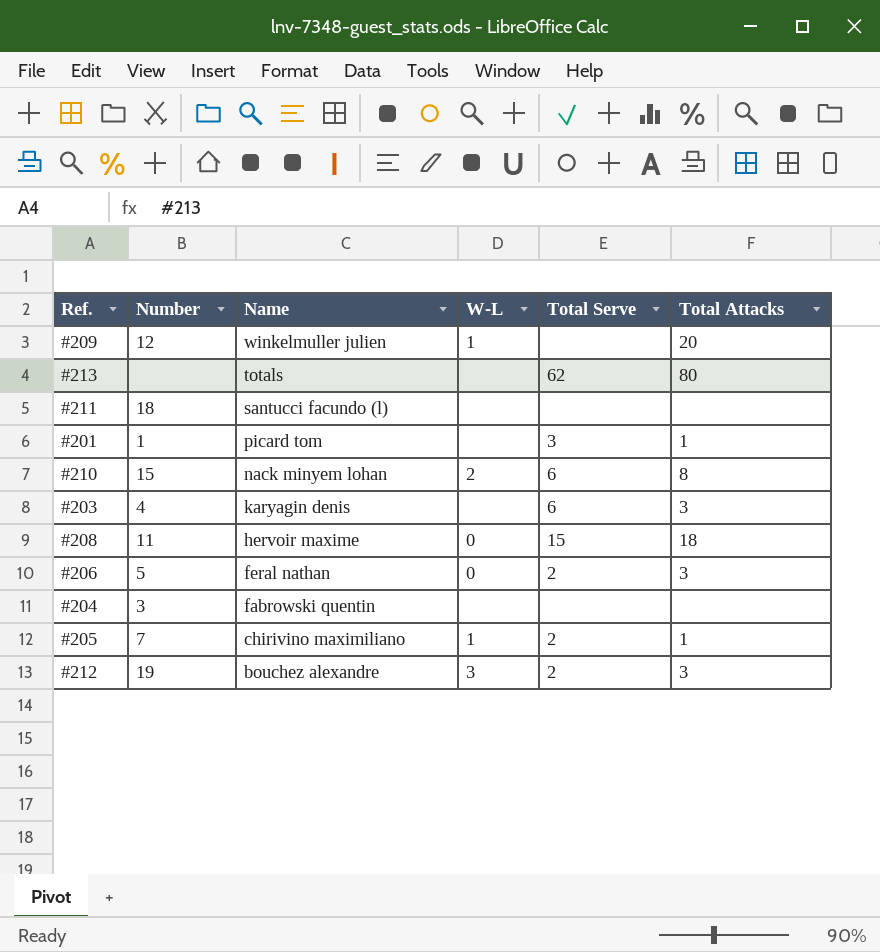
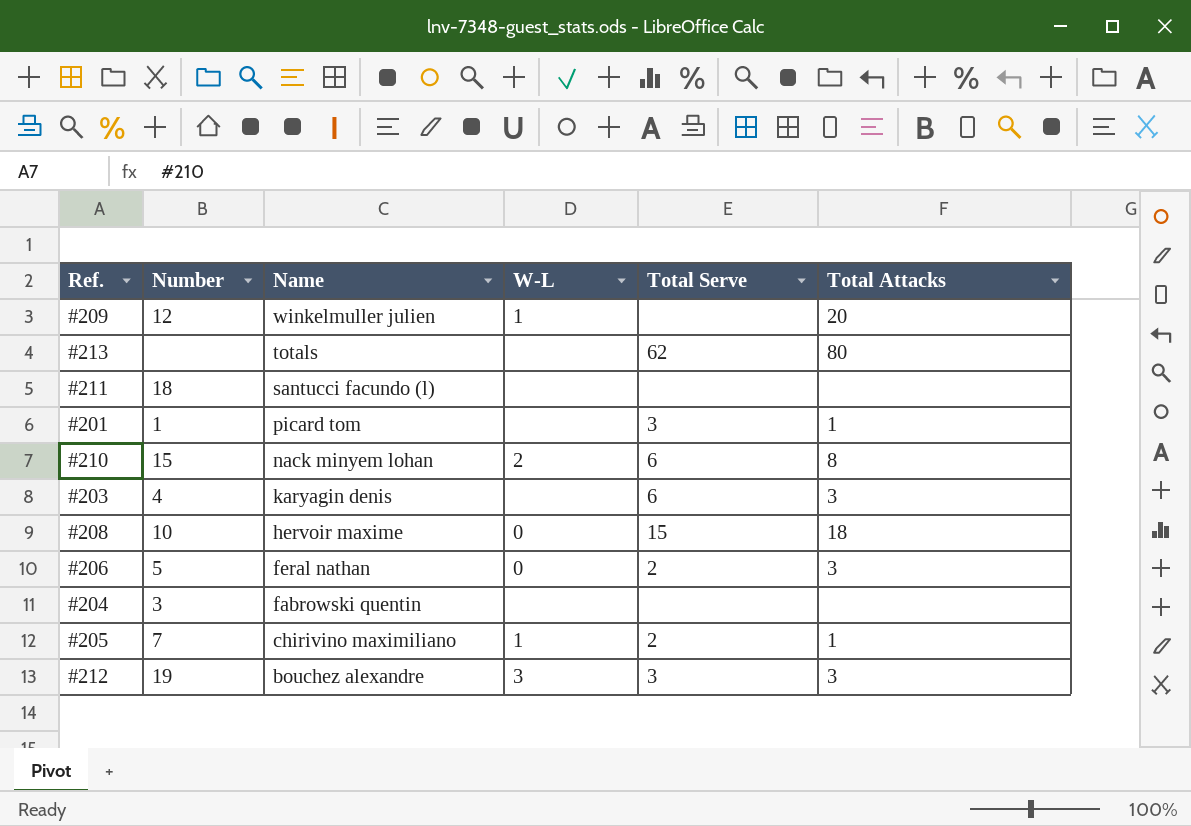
#208 | Number: 11 -> 10
#212 | Total Serve: 2 -> 3

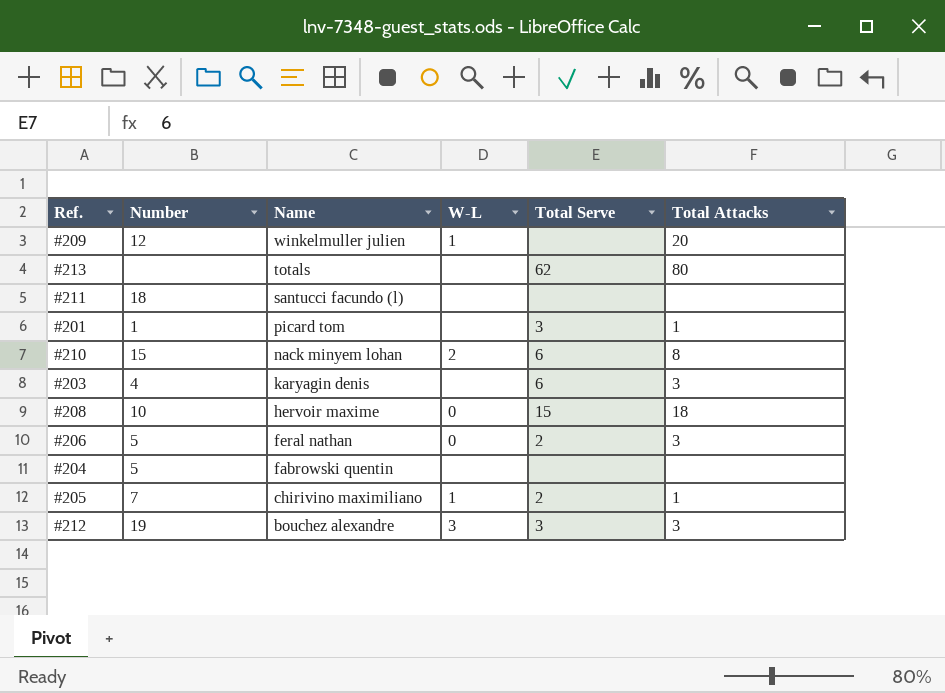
#204 | Number: 3 -> 5

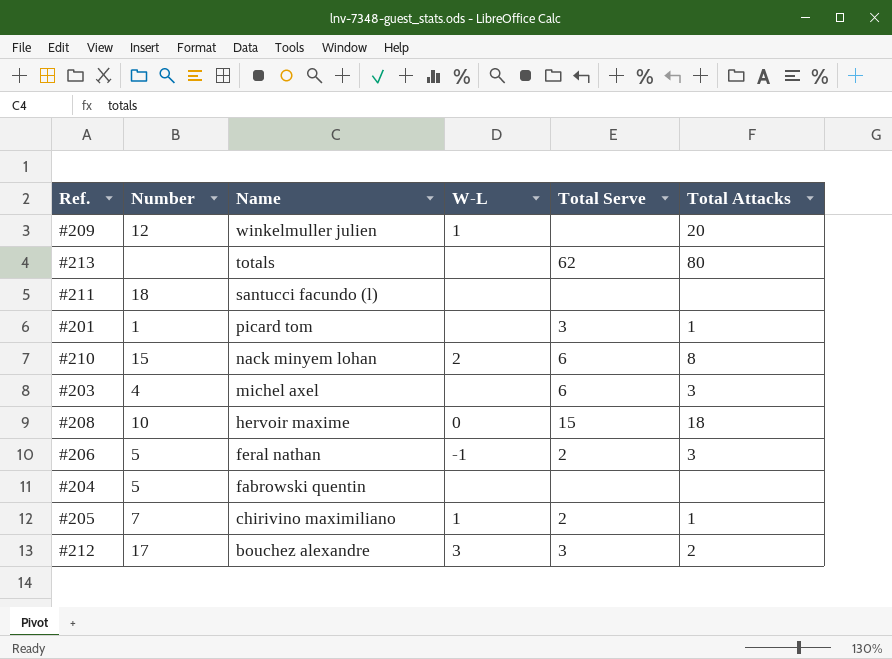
#203 | Name: karyagin denis -> michel axel
#206 | W-L: 0 -> -1
#212 | Number: 19 -> 17
#212 | Total Attacks: 3 -> 2

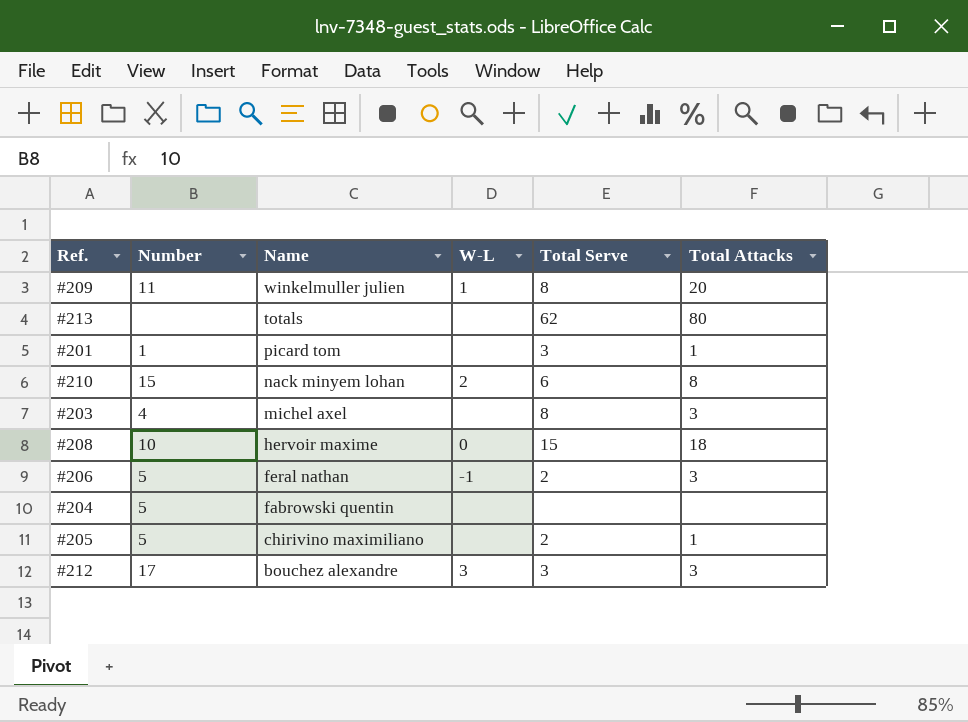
row #211: 18 | santucci facundo (l) | none | none | none -> none
#209 | Number: 12 -> 11
#209 | Total Serve: none -> 8
#203 | Total Serve: 6 -> 8
#205 | Number: 7 -> 5
#205 | W-L: 1 -> none
#212 | Total Attacks: 2 -> 3

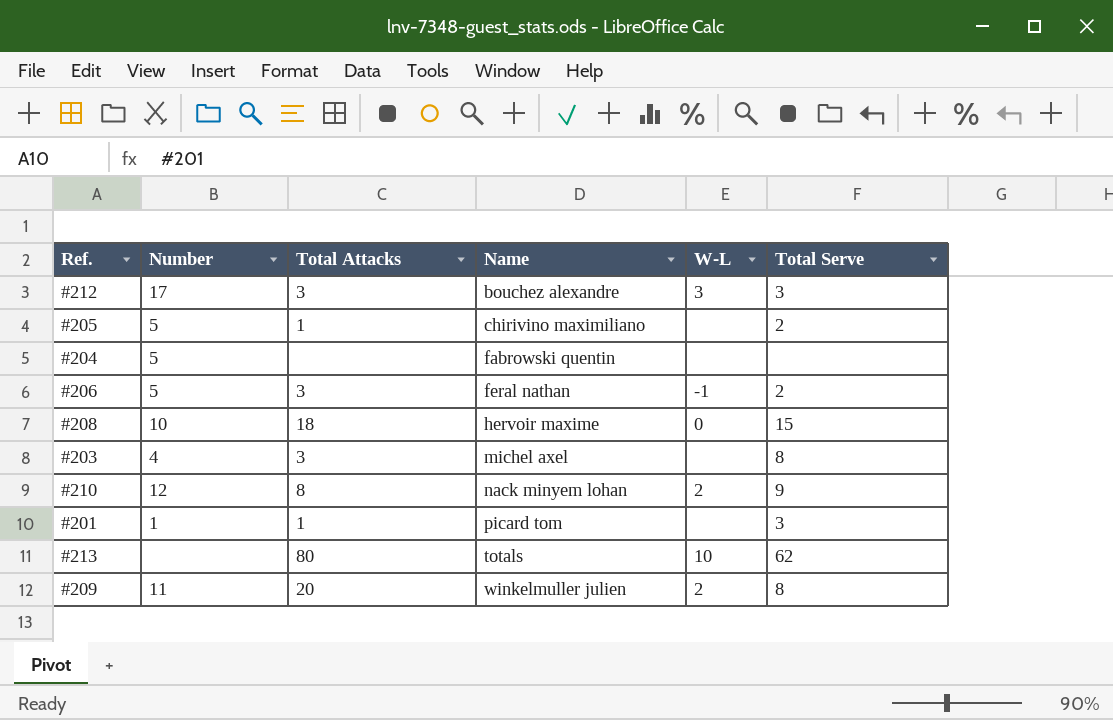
row order: Name descending -> Name ascending
column Total Attacks | position: 6 -> 3
#210 | Number: 15 -> 12
#210 | Total Serve: 6 -> 9
#213 | W-L: none -> 10
#209 | W-L: 1 -> 2

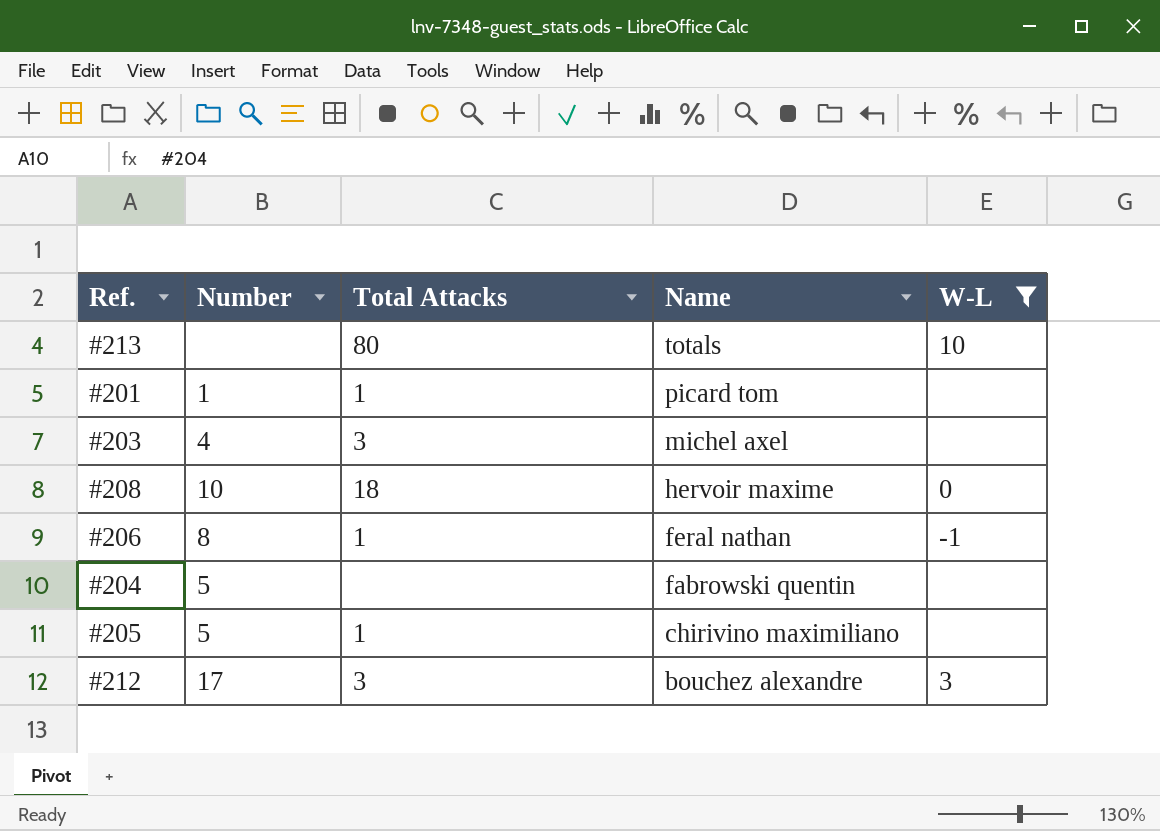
filter: none -> W-L != 2
row order: Name ascending -> Name descending
column Total Serve | position: 6 -> none
#206 | Number: 5 -> 8
#206 | Total Attacks: 3 -> 1

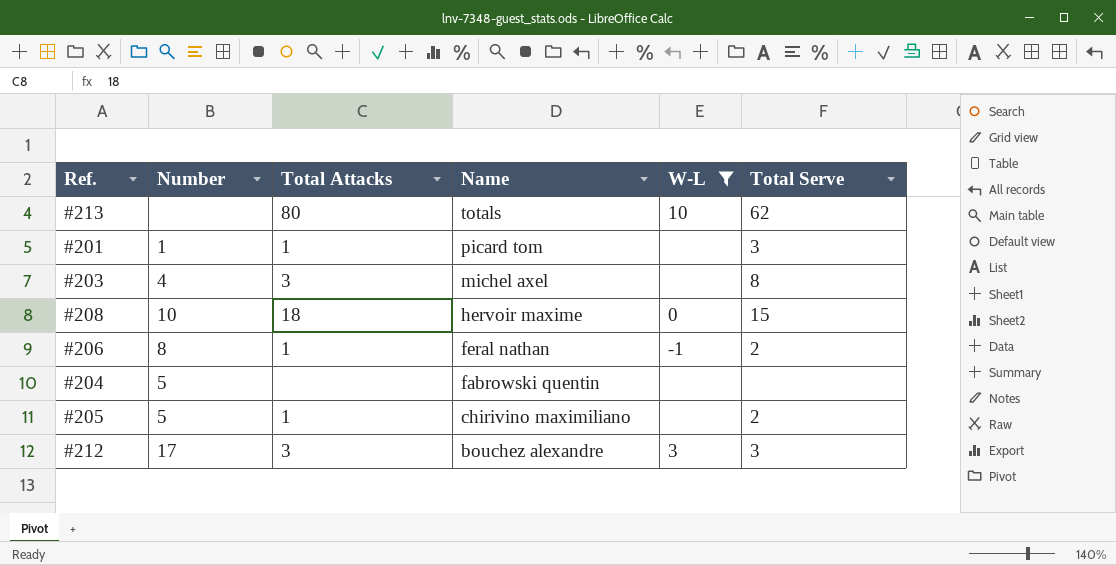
column Total Serve | position: none -> 6

